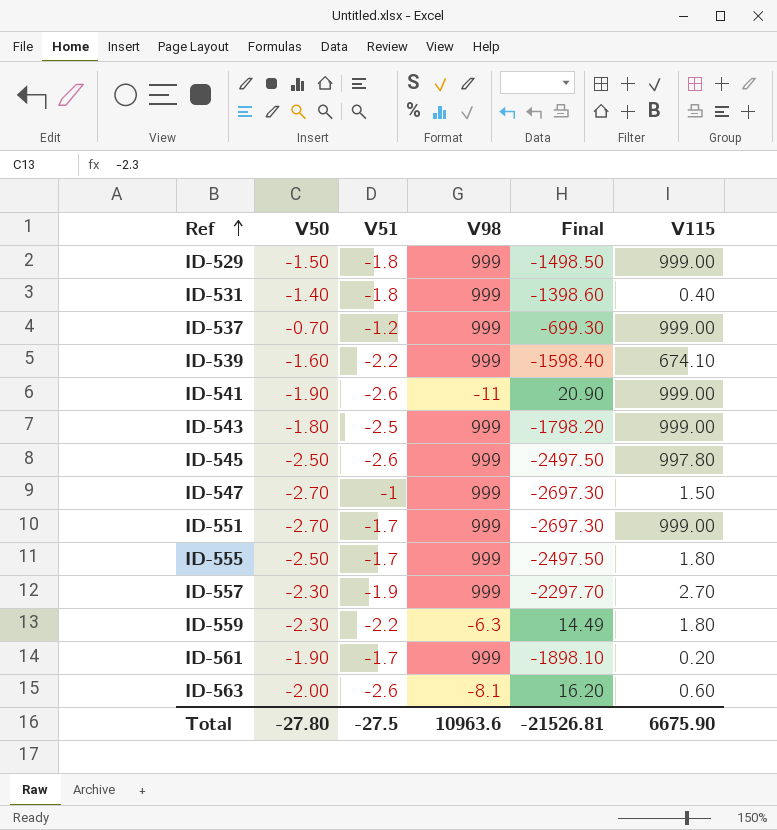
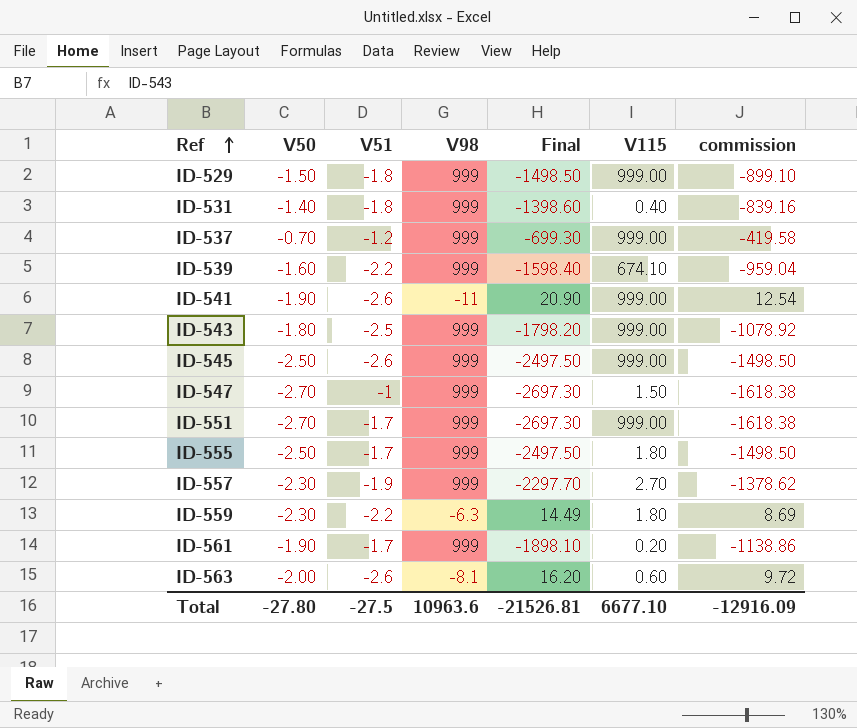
column commission | formula: none -> [Final] * 0.6
ID-545 | V115: 997.80 -> 999.00
Total | V115: 6675.90 -> 6677.10

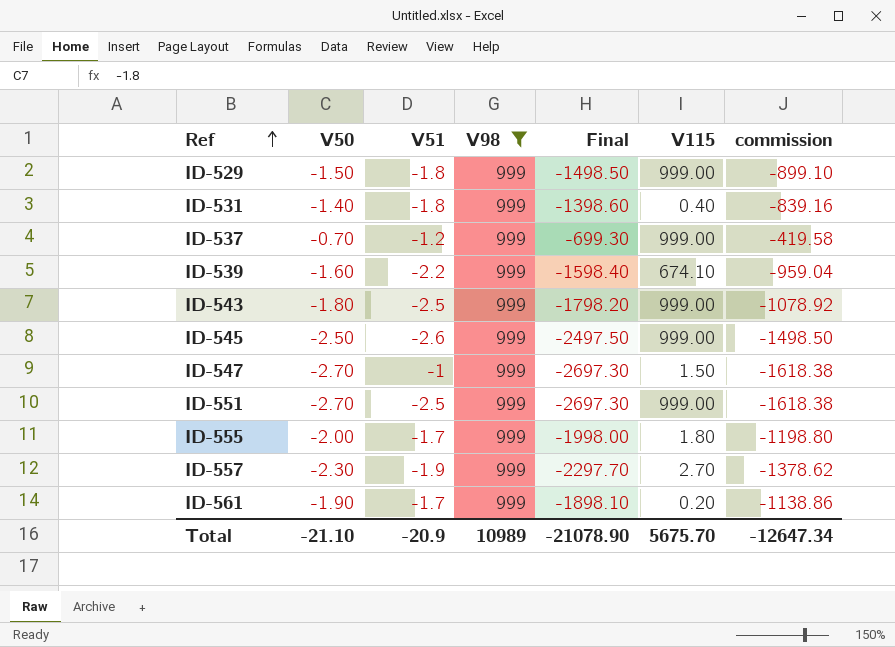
filter: none -> V98 = 999
ID-551 | V51: -1.7 -> -2.5
ID-555 | V50: -2.50 -> -2.00
ID-555 | Final: -2497.50 -> -1998.00
ID-555 | commission: -1498.50 -> -1198.80
Total | V50: -27.80 -> -21.10
Total | V51: -27.5 -> -20.9
Total | V98: 10963.6 -> 10989
Total | Final: -21526.81 -> -21078.90
Total | V115: 6677.10 -> 5675.70
Total | commission: -12916.09 -> -12647.34

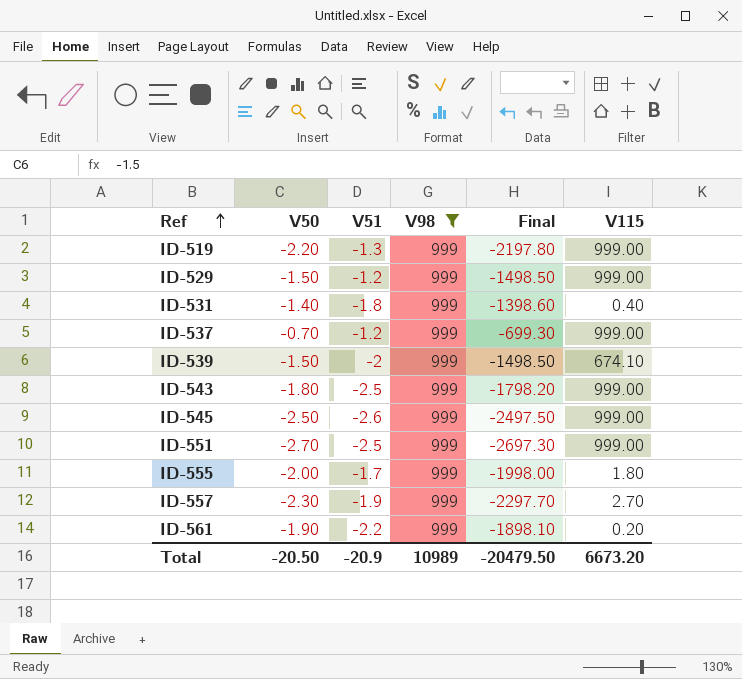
column commission | formula: [Final] * 0.6 -> none
row ID-547: -2.70 | -1 | 999 | -2697.30 | 1.50 | -1618.38 -> none
row ID-519: none -> -2.20 | -1.3 | 999 | -2197.80 | 999.00
ID-529 | V51: -1.8 -> -1.2
ID-539 | V50: -1.60 -> -1.50
ID-539 | V51: -2.2 -> -2
ID-539 | Final: -1598.40 -> -1498.50
ID-561 | V51: -1.7 -> -2.2
Total | V50: -21.10 -> -20.50
Total | Final: -21078.90 -> -20479.50
Total | V115: 5675.70 -> 6673.20

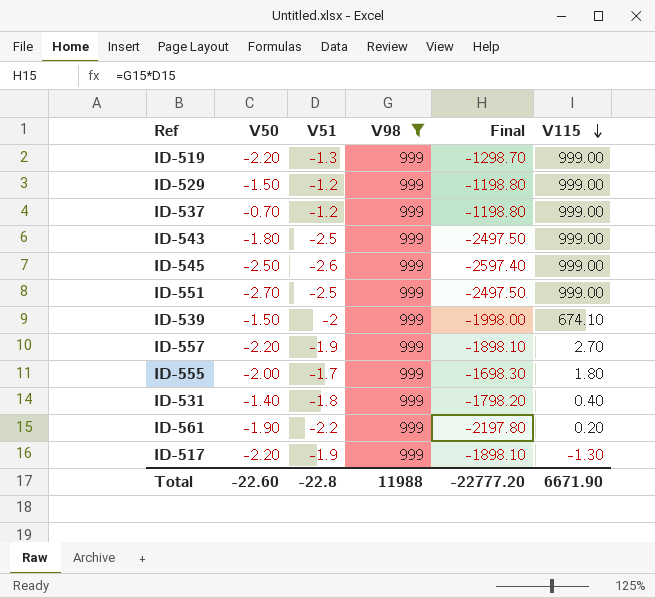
row order: Ref ascending -> V115 descending
column Final | formula: [V50] * [V98] -> [V51] * [V98]
ID-557 | V50: -2.30 -> -2.20
row ID-517: none -> -2.20 | -1.9 | 999 | -1898.10 | -1.30
Total | V50: -20.50 -> -22.60
Total | V51: -20.9 -> -22.8
Total | V98: 10989 -> 11988
Total | Final: -20479.50 -> -22777.20
Total | V115: 6673.20 -> 6671.90

